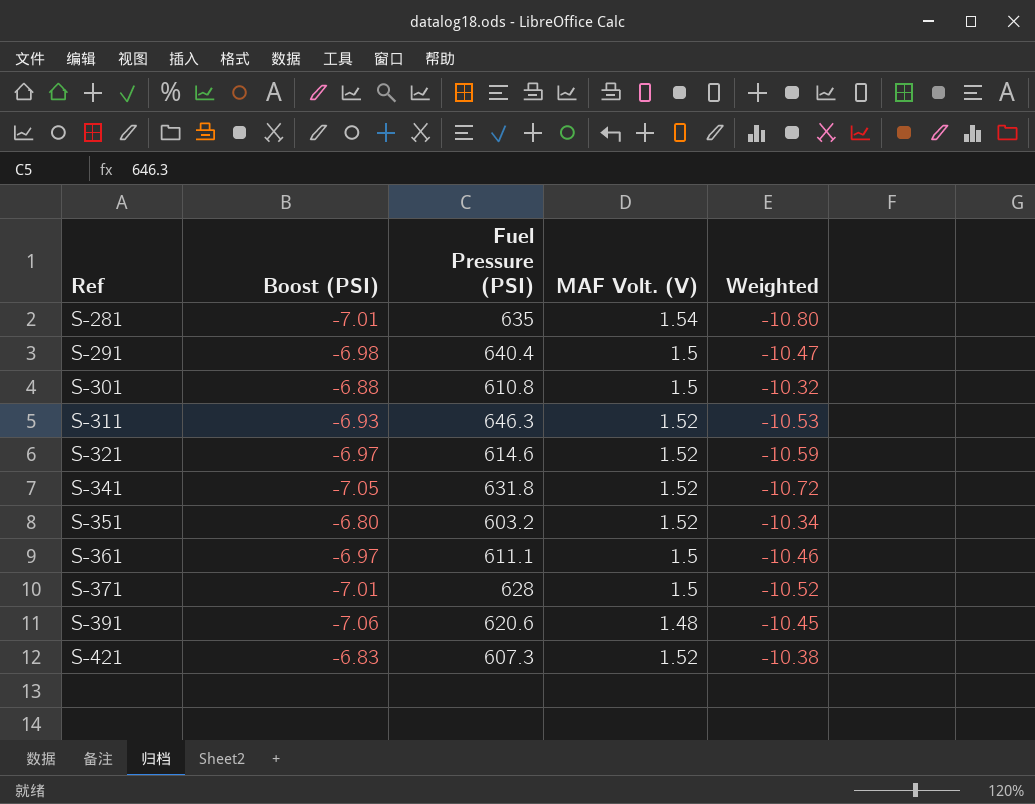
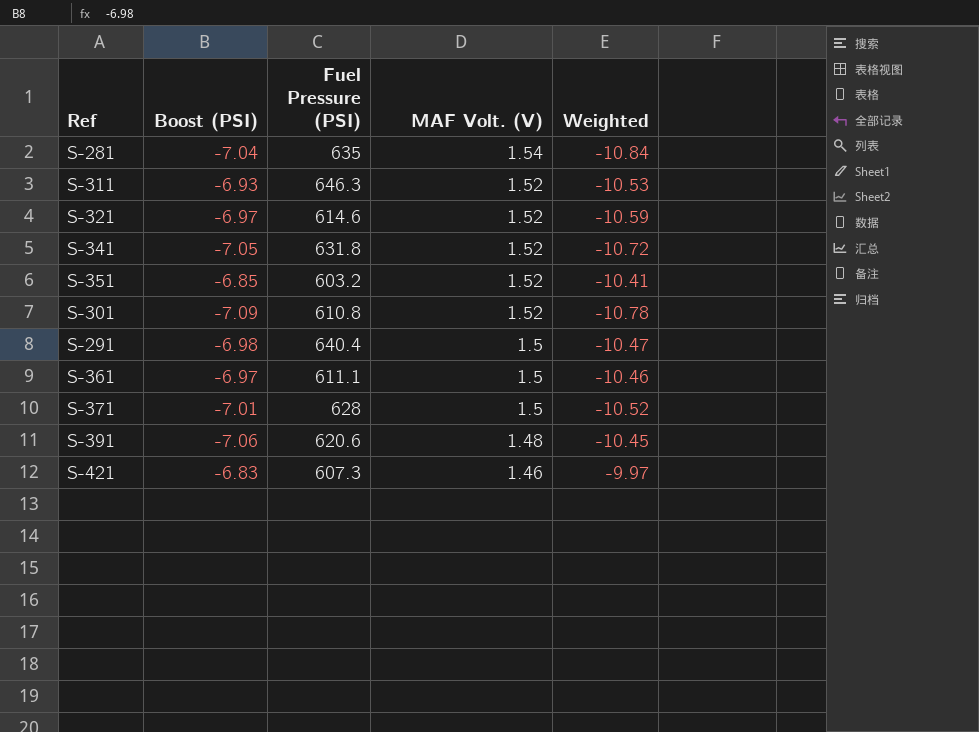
row order: Ref ascending -> MAF Volt. (V) descending
S-281 | Boost (PSI): -7.01 -> -7.04
S-281 | Weighted: -10.80 -> -10.84
S-351 | Boost (PSI): -6.80 -> -6.85
S-351 | Weighted: -10.34 -> -10.41
S-301 | Boost (PSI): -6.88 -> -7.09
S-301 | MAF Volt. (V): 1.5 -> 1.52
S-301 | Weighted: -10.32 -> -10.78
S-421 | MAF Volt. (V): 1.52 -> 1.46
S-421 | Weighted: -10.38 -> -9.97

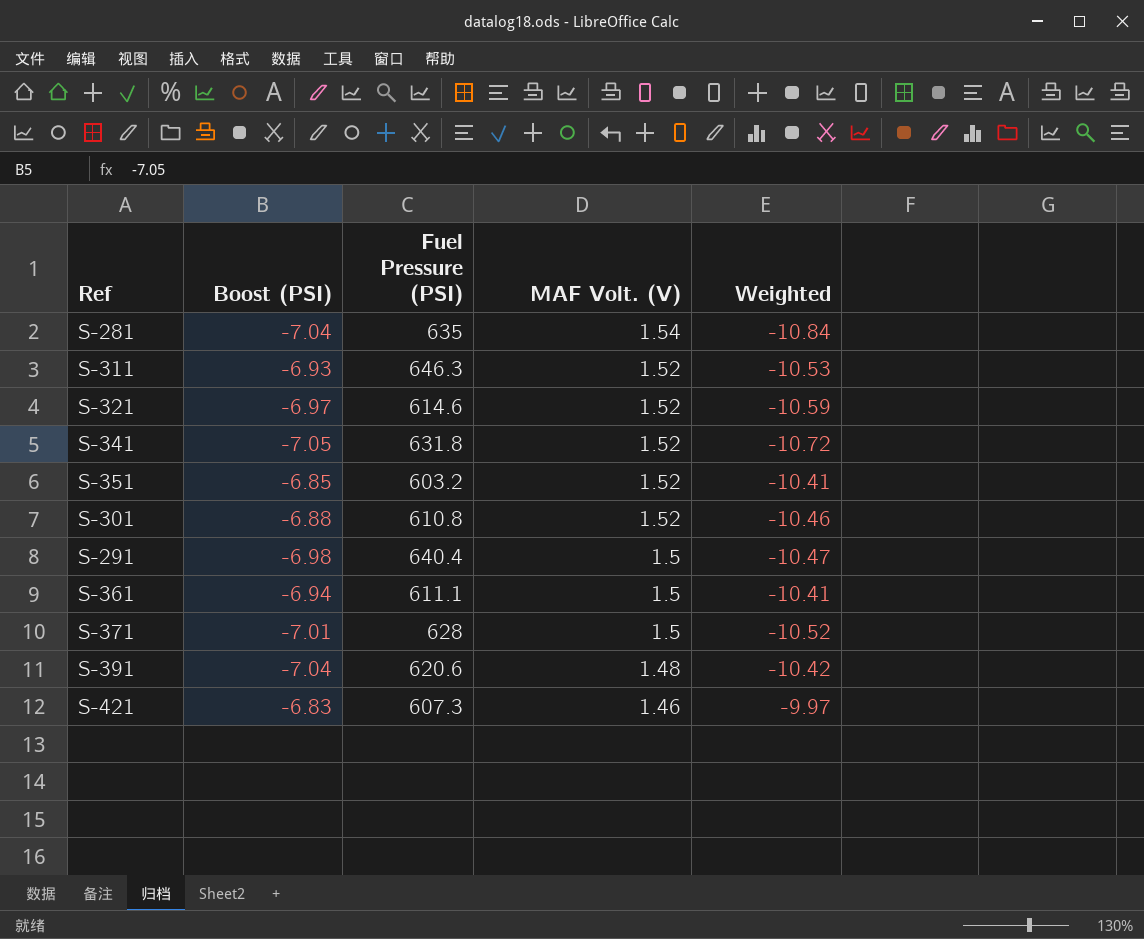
S-301 | Boost (PSI): -7.09 -> -6.88
S-301 | Weighted: -10.78 -> -10.46
S-361 | Boost (PSI): -6.97 -> -6.94
S-361 | Weighted: -10.46 -> -10.41
S-391 | Boost (PSI): -7.06 -> -7.04
S-391 | Weighted: -10.45 -> -10.42

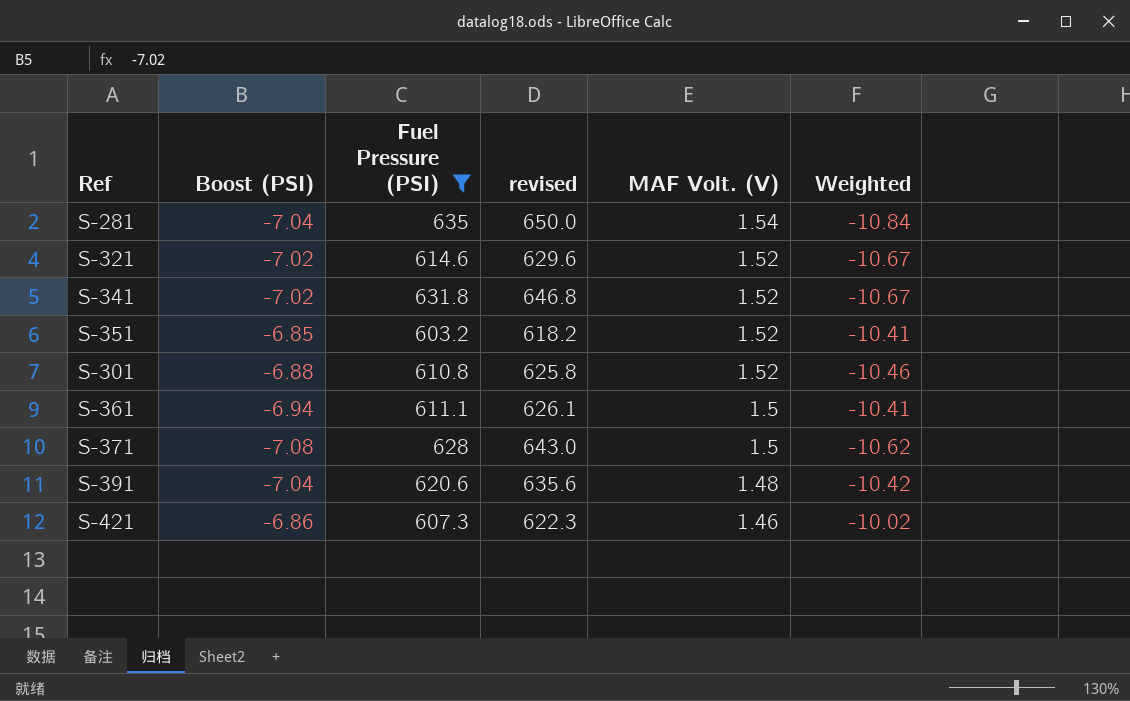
filter: none -> Fuel Pressure (PSI) <= 635
column revised | formula: none -> [Fuel Pressure (PSI)] + 15
S-321 | Boost (PSI): -6.97 -> -7.02
S-321 | Weighted: -10.59 -> -10.67
S-341 | Boost (PSI): -7.05 -> -7.02
S-341 | Weighted: -10.72 -> -10.67
S-371 | Boost (PSI): -7.01 -> -7.08
S-371 | Weighted: -10.52 -> -10.62
S-421 | Boost (PSI): -6.83 -> -6.86
S-421 | Weighted: -9.97 -> -10.02

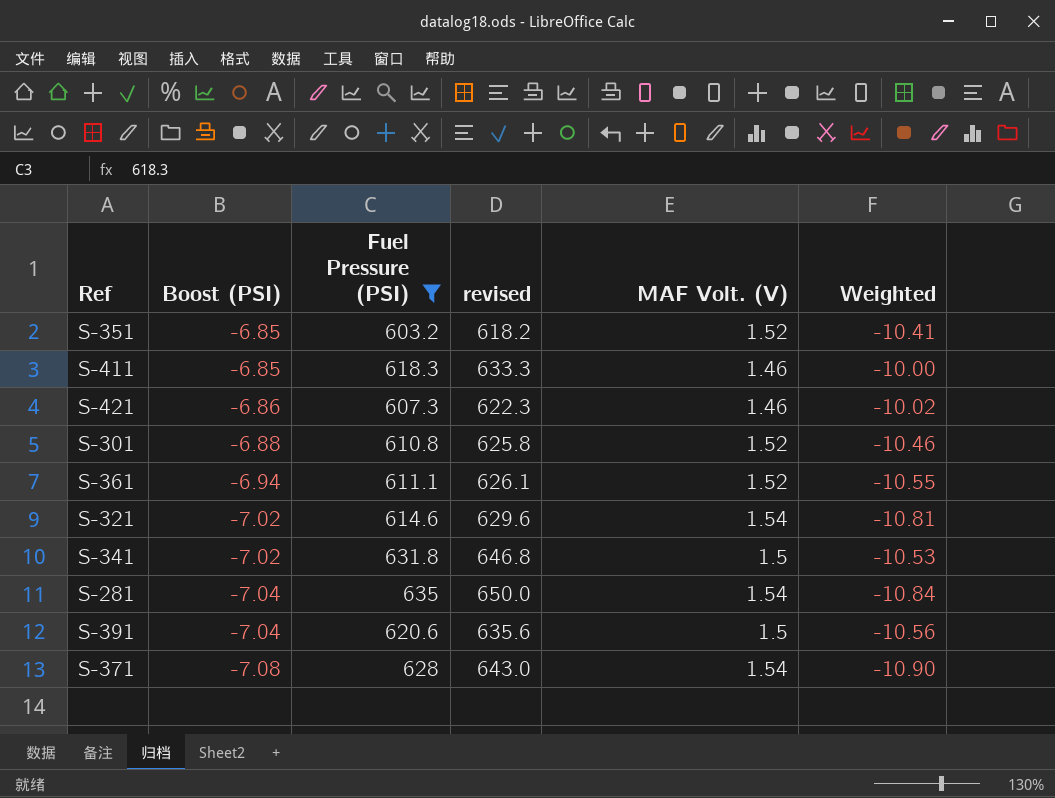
row order: MAF Volt. (V) descending -> Boost (PSI) descending
row S-411: none -> -6.85 | 618.3 | 633.3 | 1.46 | -10.00
S-361 | MAF Volt. (V): 1.5 -> 1.52
S-361 | Weighted: -10.41 -> -10.55
S-321 | MAF Volt. (V): 1.52 -> 1.54
S-321 | Weighted: -10.67 -> -10.81
S-341 | MAF Volt. (V): 1.52 -> 1.5
S-341 | Weighted: -10.67 -> -10.53
S-391 | MAF Volt. (V): 1.48 -> 1.5
S-391 | Weighted: -10.42 -> -10.56
S-371 | MAF Volt. (V): 1.5 -> 1.54
S-371 | Weighted: -10.62 -> -10.90

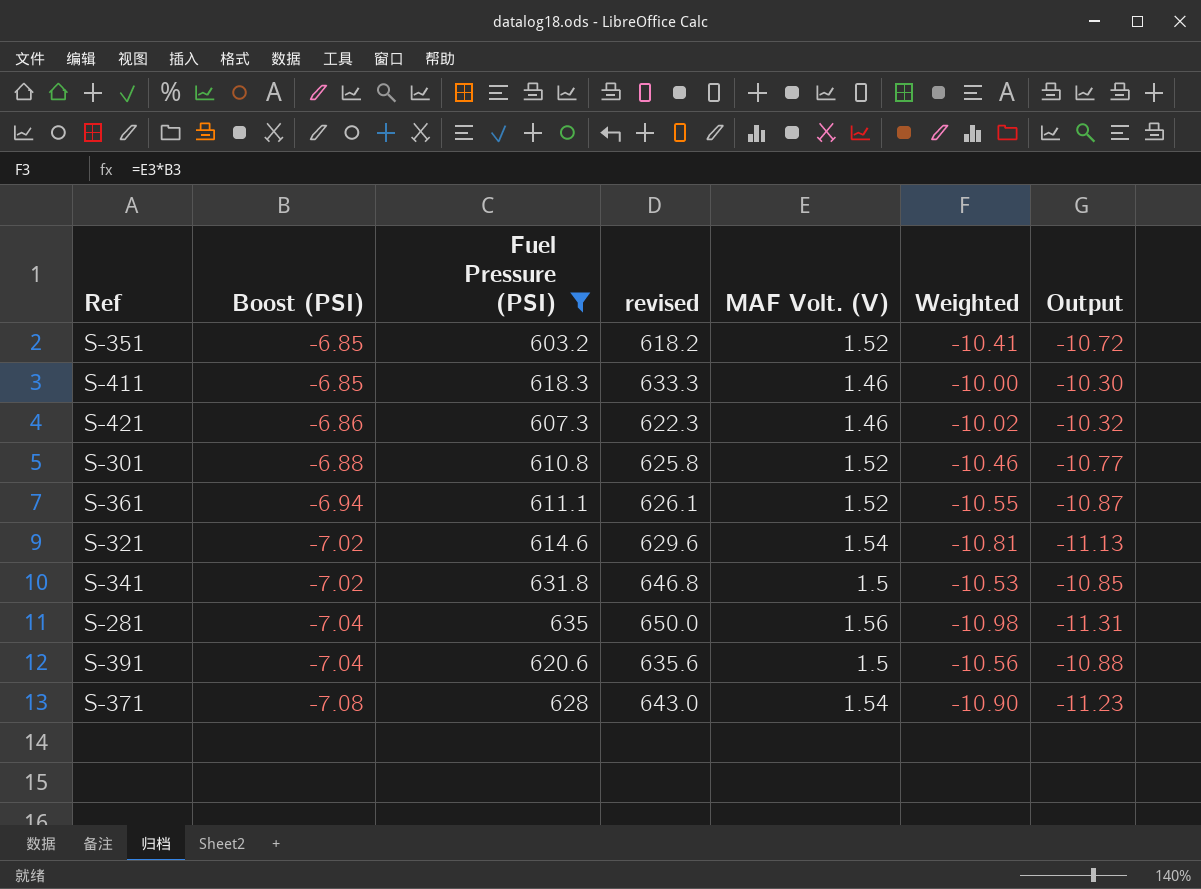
column Output | formula: none -> [Weighted] * 1.03
S-281 | MAF Volt. (V): 1.54 -> 1.56
S-281 | Weighted: -10.84 -> -10.98

